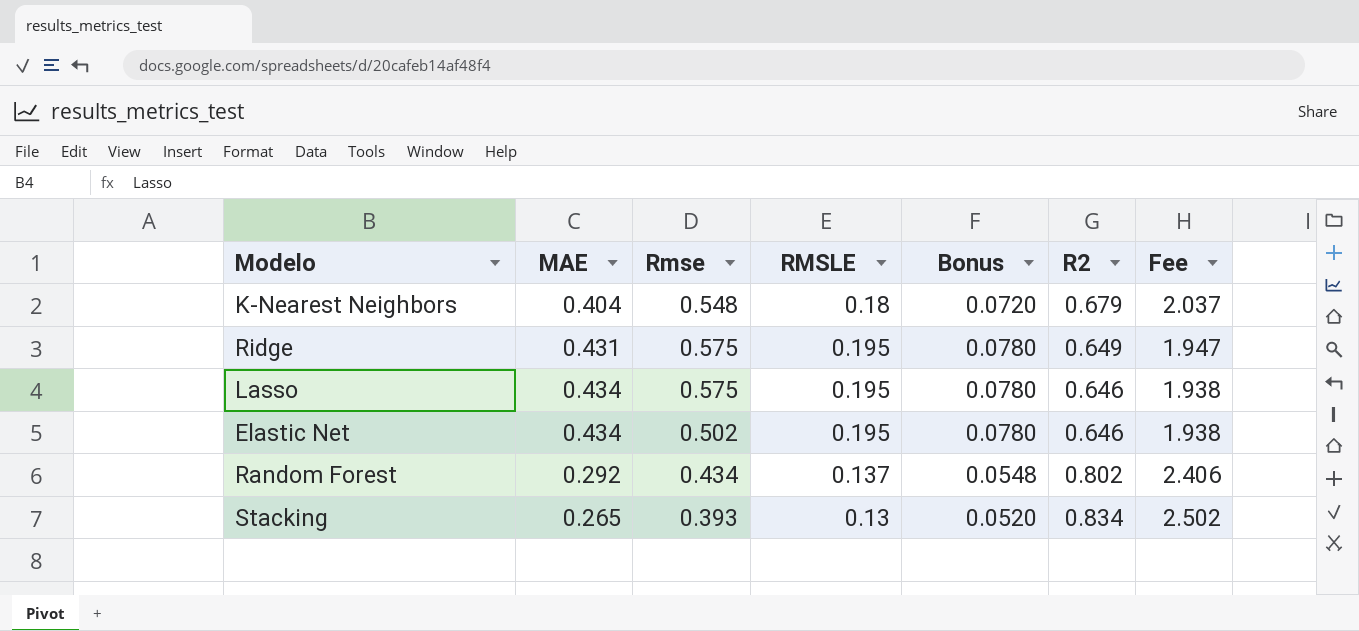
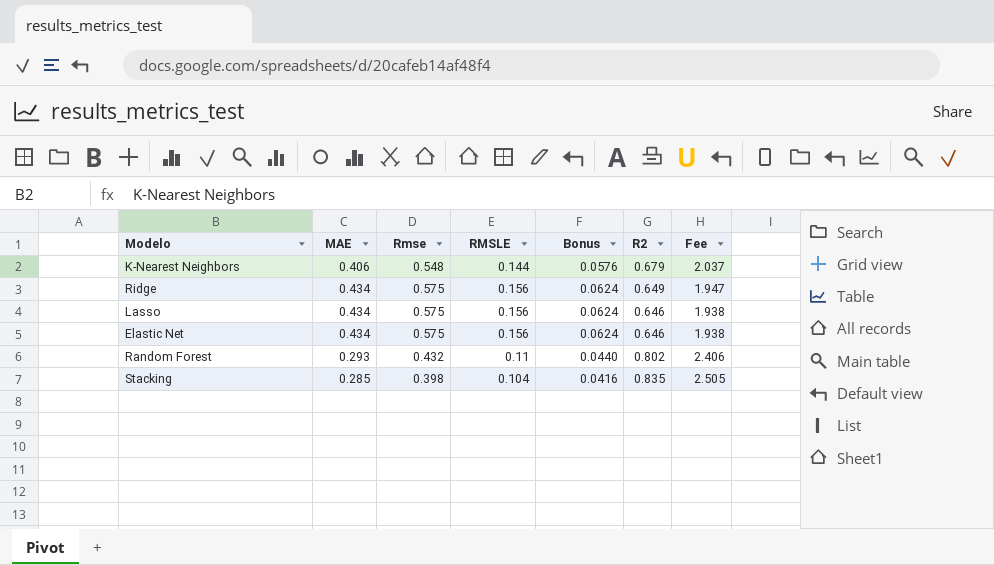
K-Nearest Neighbors | MAE: 0.404 -> 0.406
K-Nearest Neighbors | RMSLE: 0.18 -> 0.144
K-Nearest Neighbors | Bonus: 0.0720 -> 0.0576
Ridge | MAE: 0.431 -> 0.434
Ridge | RMSLE: 0.195 -> 0.156
Ridge | Bonus: 0.0780 -> 0.0624
Lasso | RMSLE: 0.195 -> 0.156
Lasso | Bonus: 0.0780 -> 0.0624
Elastic Net | Rmse: 0.502 -> 0.575
Elastic Net | RMSLE: 0.195 -> 0.156
Elastic Net | Bonus: 0.0780 -> 0.0624
Random Forest | MAE: 0.292 -> 0.293
Random Forest | Rmse: 0.434 -> 0.432
Random Forest | RMSLE: 0.137 -> 0.11
Random Forest | Bonus: 0.0548 -> 0.0440
Stacking | MAE: 0.265 -> 0.285
Stacking | Rmse: 0.393 -> 0.398
Stacking | RMSLE: 0.13 -> 0.104
Stacking | Bonus: 0.0520 -> 0.0416
Stacking | R2: 0.834 -> 0.835
Stacking | Fee: 2.502 -> 2.505

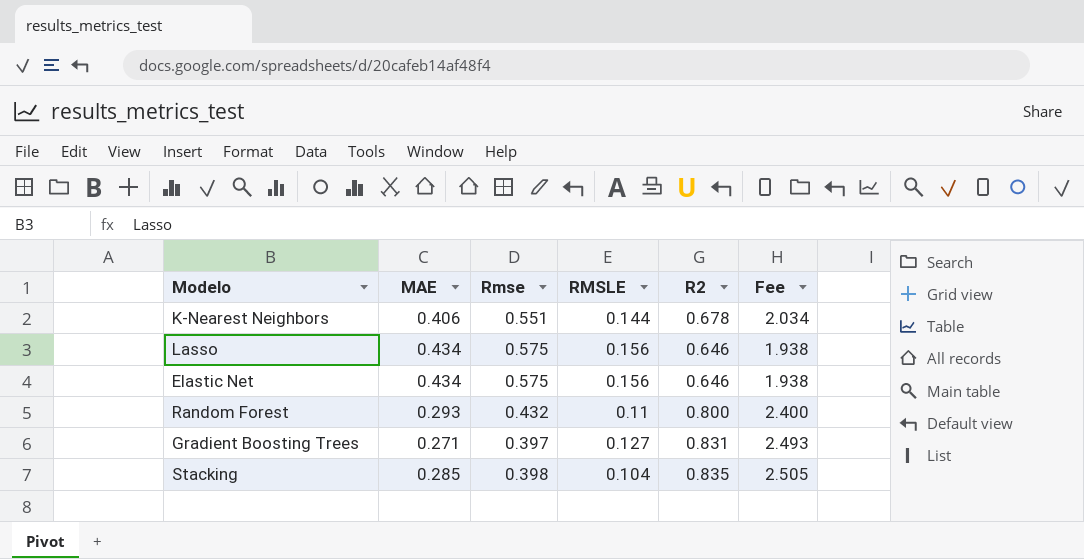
column Bonus | formula: [RMSLE] * 0.4 -> none
row Ridge: 0.434 | 0.575 | 0.156 | 0.0624 | 0.649 | 1.947 -> none
K-Nearest Neighbors | Rmse: 0.548 -> 0.551
K-Nearest Neighbors | R2: 0.679 -> 0.678
K-Nearest Neighbors | Fee: 2.037 -> 2.034
Random Forest | R2: 0.802 -> 0.800
Random Forest | Fee: 2.406 -> 2.400
row Gradient Boosting Trees: none -> 0.271 | 0.397 | 0.127 | 0.831 | 2.493

